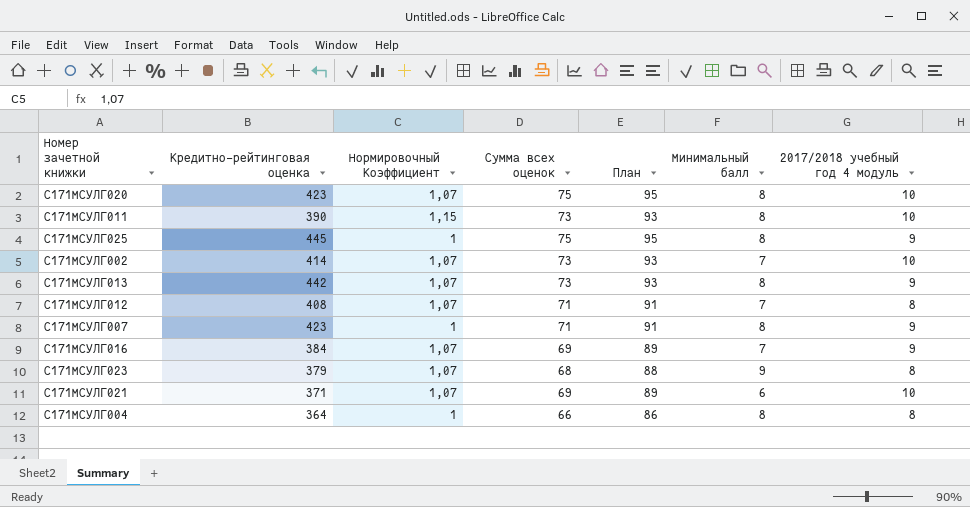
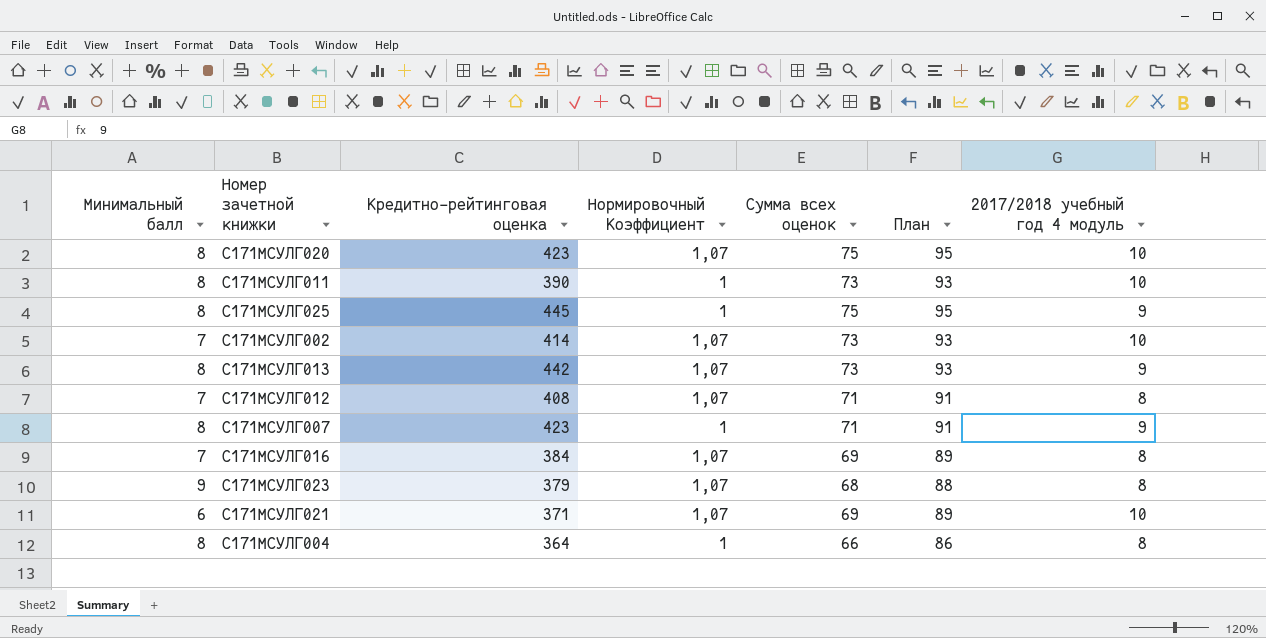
column Минимальный балл | position: 6 -> 1
С171МСУЛГ011 | Нормировочный Коэффициент: 1,15 -> 1
С171МСУЛГ016 | 2017/2018 учебный год 4 модуль: 9 -> 8

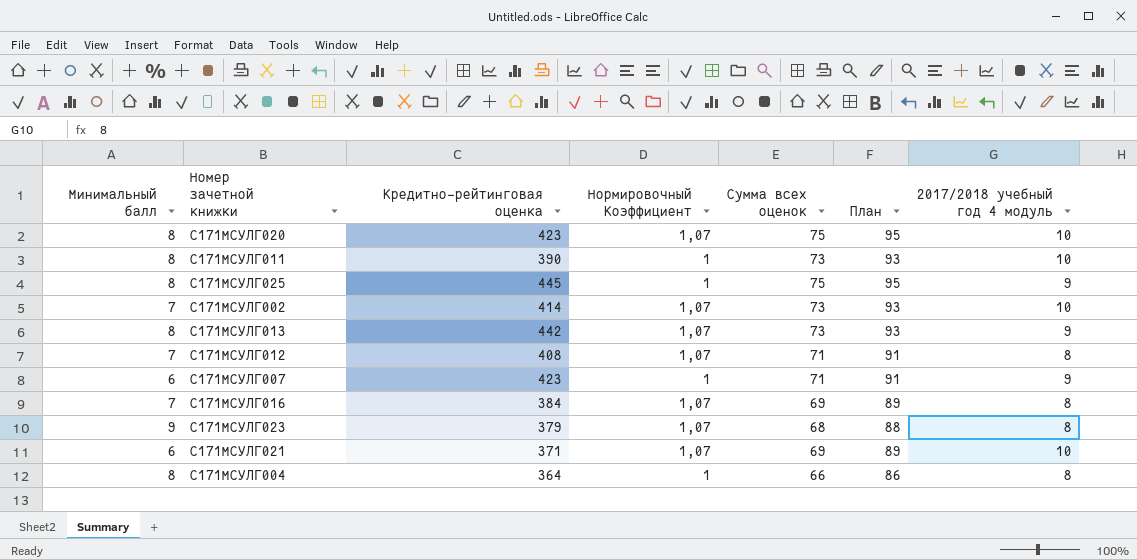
С171МСУЛГ007 | Минимальный балл: 8 -> 6

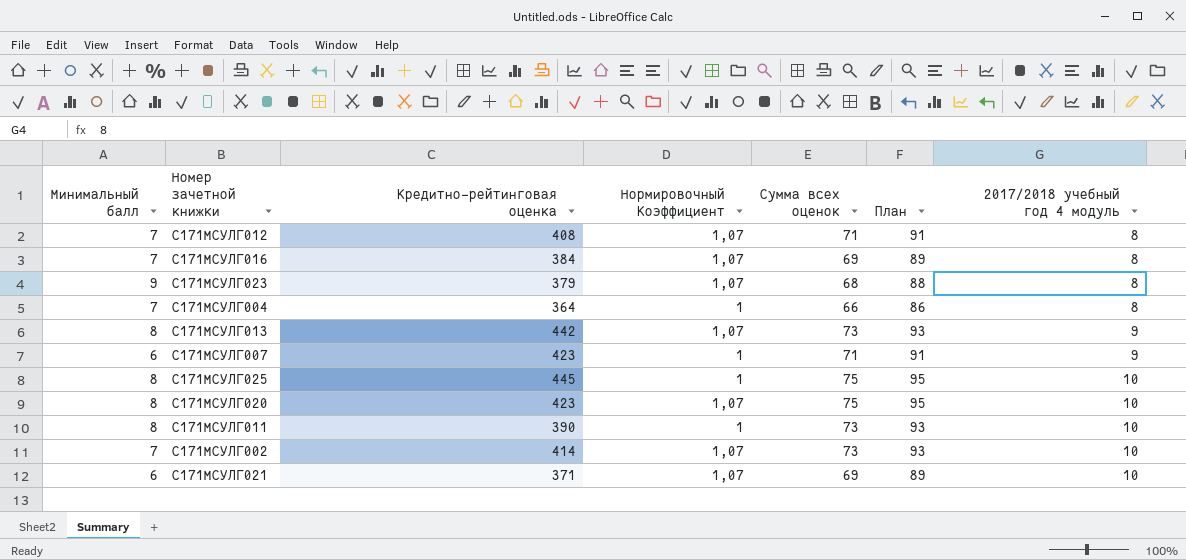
row order: none -> 2017/2018 учебный год 4 модуль ascending
С171МСУЛГ004 | Минимальный балл: 8 -> 7
С171МСУЛГ025 | 2017/2018 учебный год 4 модуль: 9 -> 10

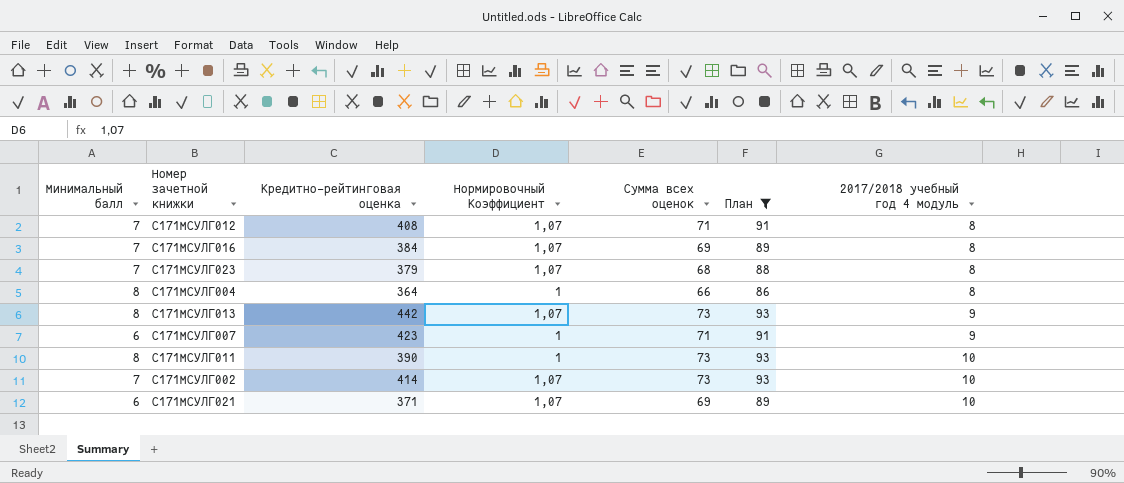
filter: none -> План != 95
С171МСУЛГ023 | Минимальный балл: 9 -> 7
С171МСУЛГ004 | Минимальный балл: 7 -> 8

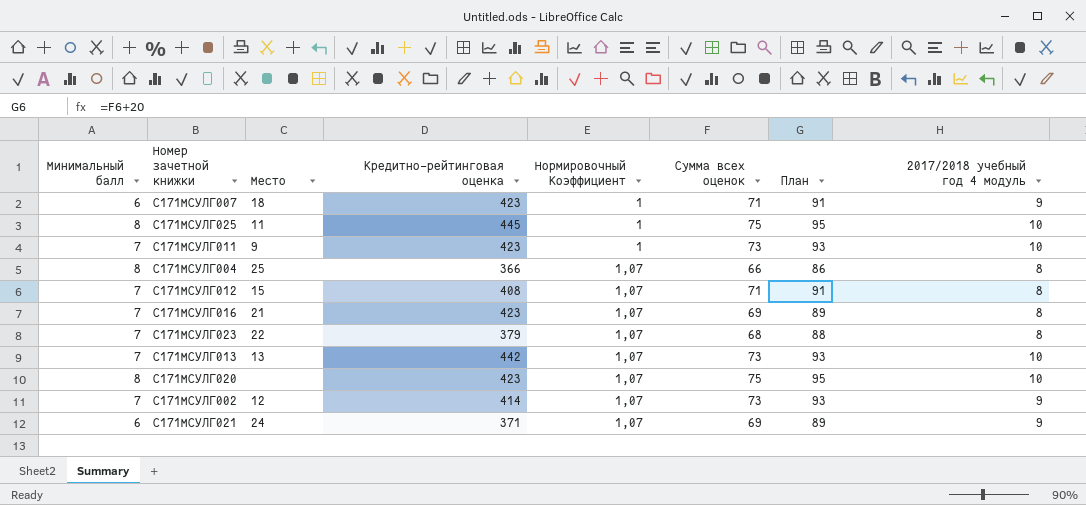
filter: План != 95 -> none
row order: 2017/2018 учебный год 4 модуль ascending -> Нормировочный Коэффициент ascending
column Место | position: none -> 3
С171МСУЛГ011 | Минимальный балл: 8 -> 7
С171МСУЛГ011 | Кредитно-рейтинговая оценка: 390 -> 423
С171МСУЛГ004 | Кредитно-рейтинговая оценка: 364 -> 366
С171МСУЛГ004 | Нормировочный Коэффициент: 1 -> 1,07
С171МСУЛГ016 | Кредитно-рейтинговая оценка: 384 -> 423
С171МСУЛГ013 | Минимальный балл: 8 -> 7
С171МСУЛГ013 | 2017/2018 учебный год 4 модуль: 9 -> 10
С171МСУЛГ002 | 2017/2018 учебный год 4 модуль: 10 -> 9
С171МСУЛГ021 | 2017/2018 учебный год 4 модуль: 10 -> 9

